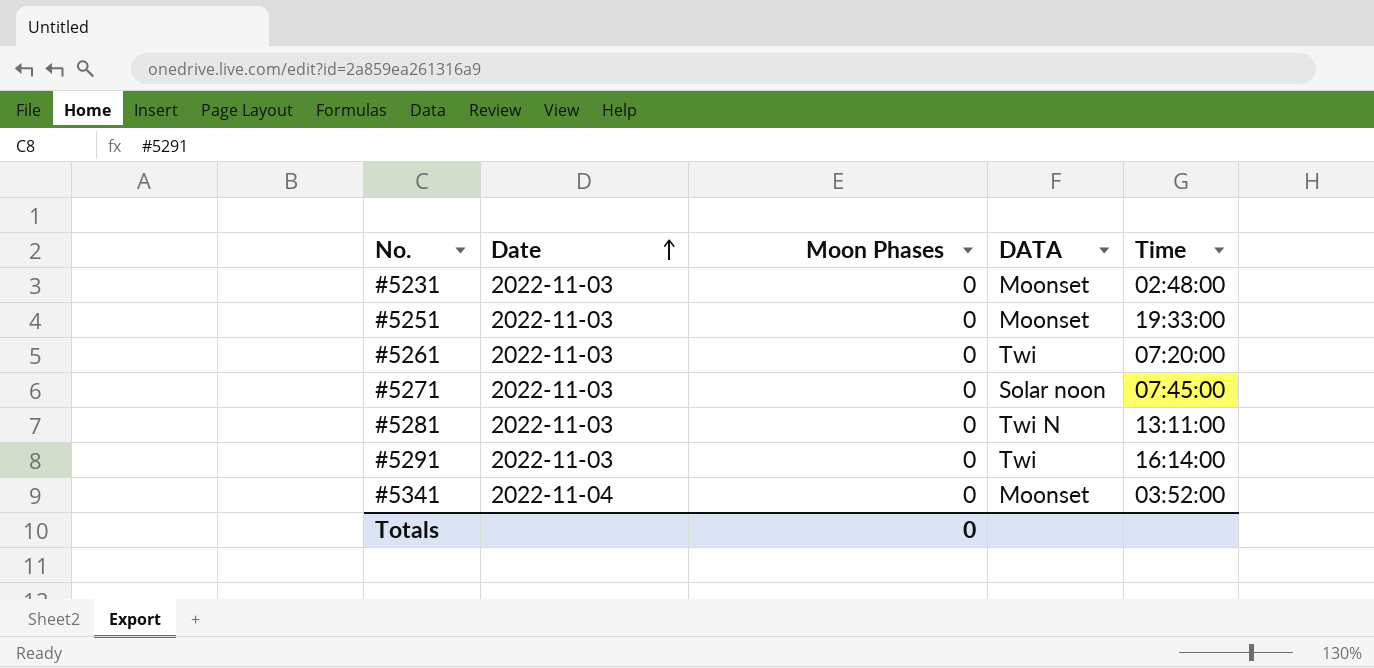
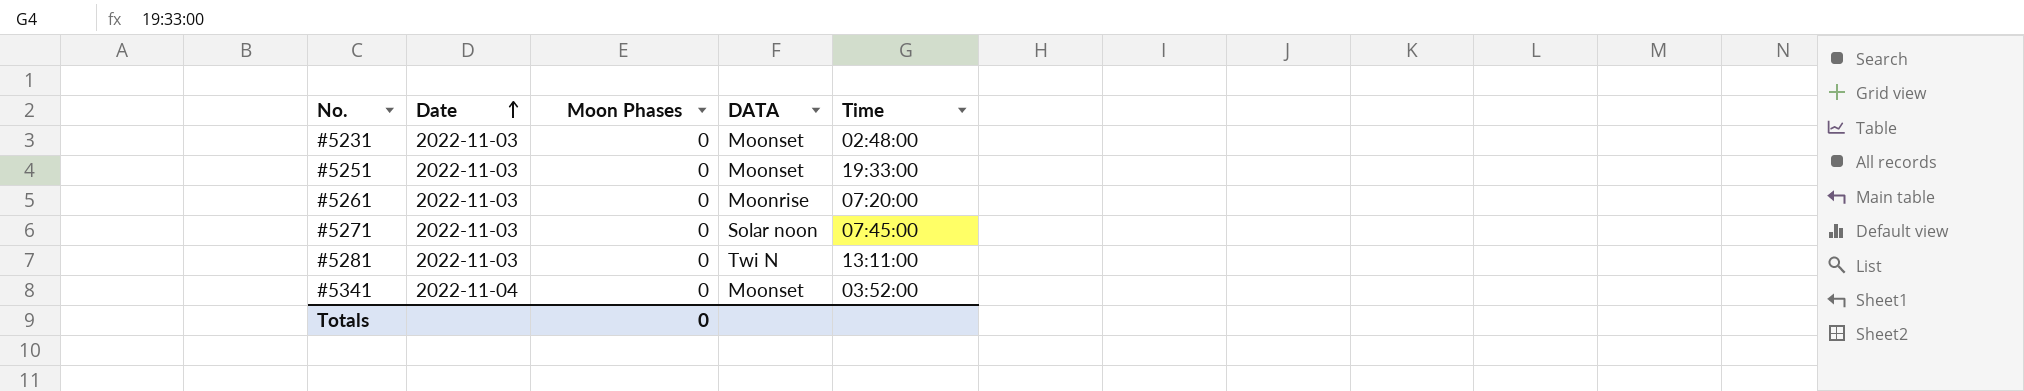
row #5291: 2022-11-03 | 0 | Twi | 16:14:00 -> none
#5261 | DATA: Twi -> Moonrise

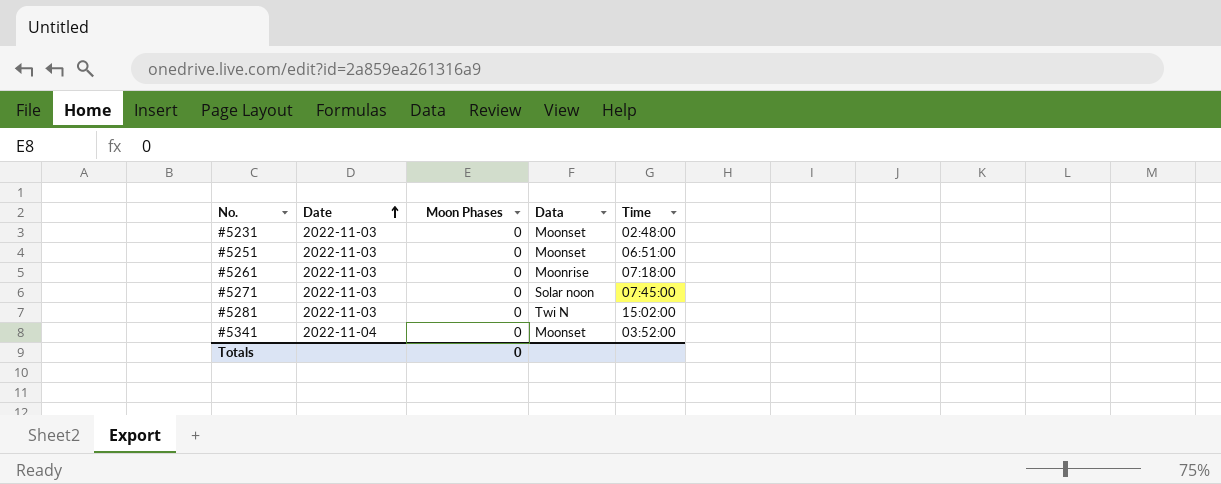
column name: DATA -> Data
#5251 | Time: 19:33:00 -> 06:51:00
#5261 | Time: 07:20:00 -> 07:18:00
#5281 | Time: 13:11:00 -> 15:02:00

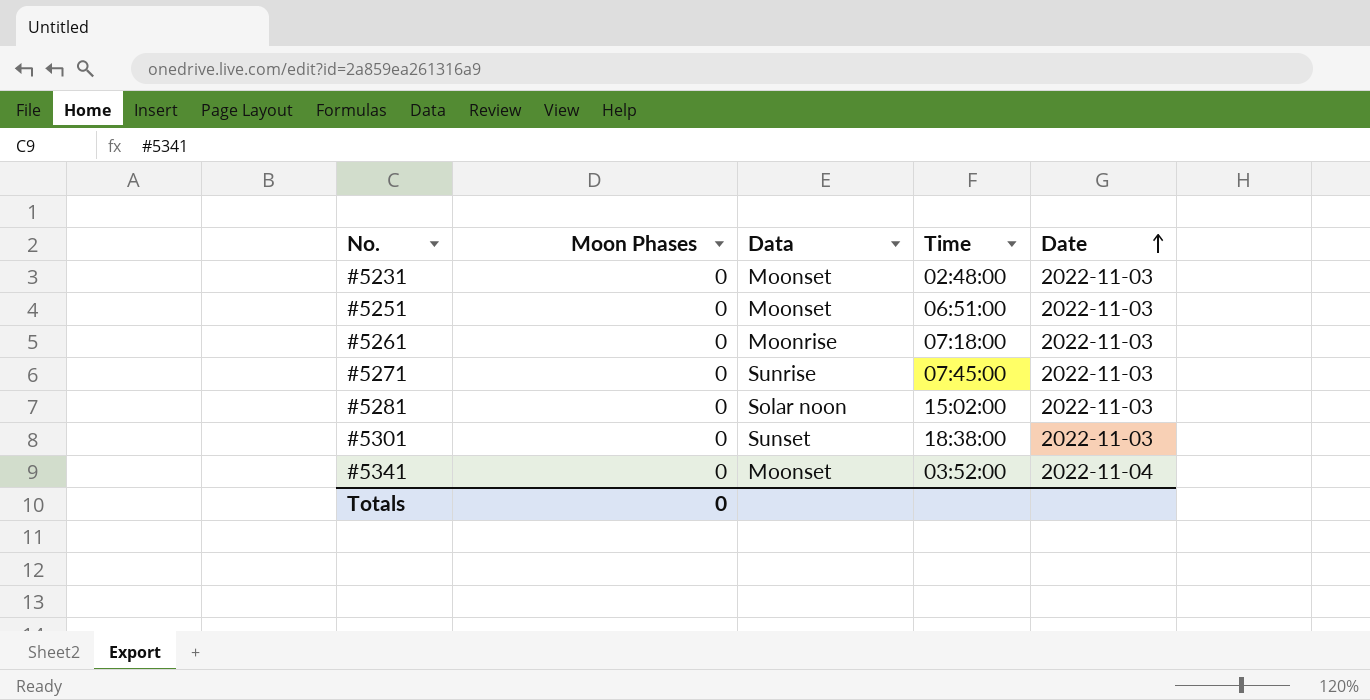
column Date | position: 2 -> 5
#5271 | Data: Solar noon -> Sunrise
#5281 | Data: Twi N -> Solar noon
row #5301: none -> 0 | Sunset | 18:38:00 | 2022-11-03

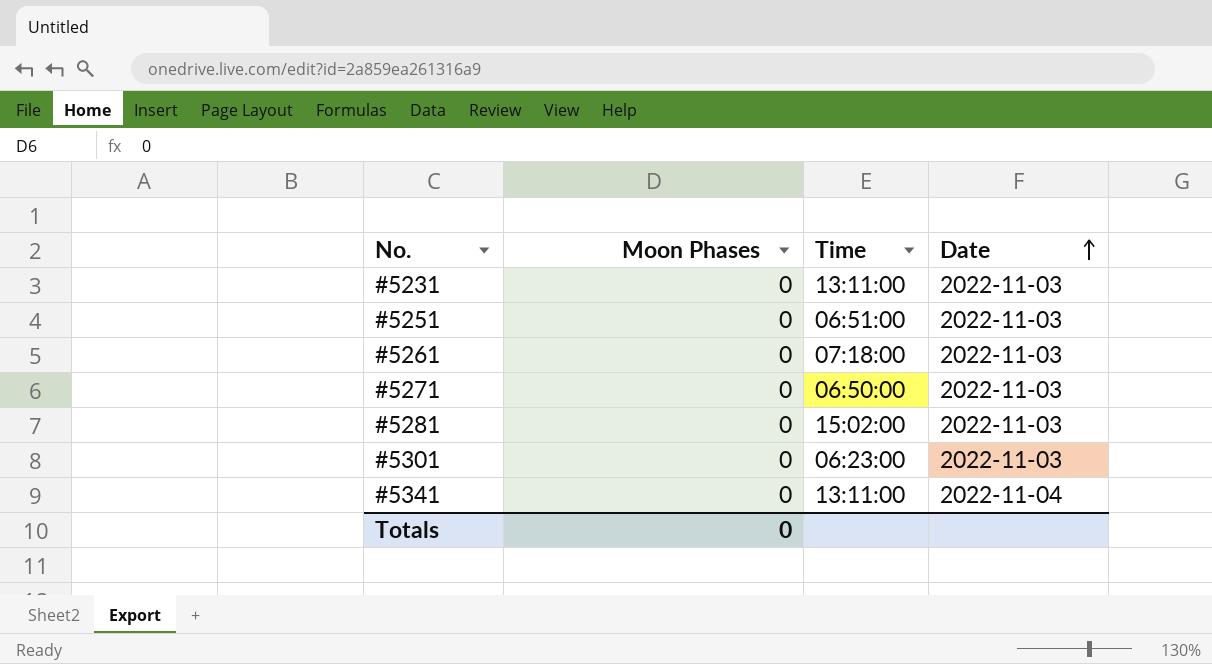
column Data | position: 3 -> none
#5231 | Time: 02:48:00 -> 13:11:00
#5271 | Time: 07:45:00 -> 06:50:00
#5301 | Time: 18:38:00 -> 06:23:00
#5341 | Time: 03:52:00 -> 13:11:00

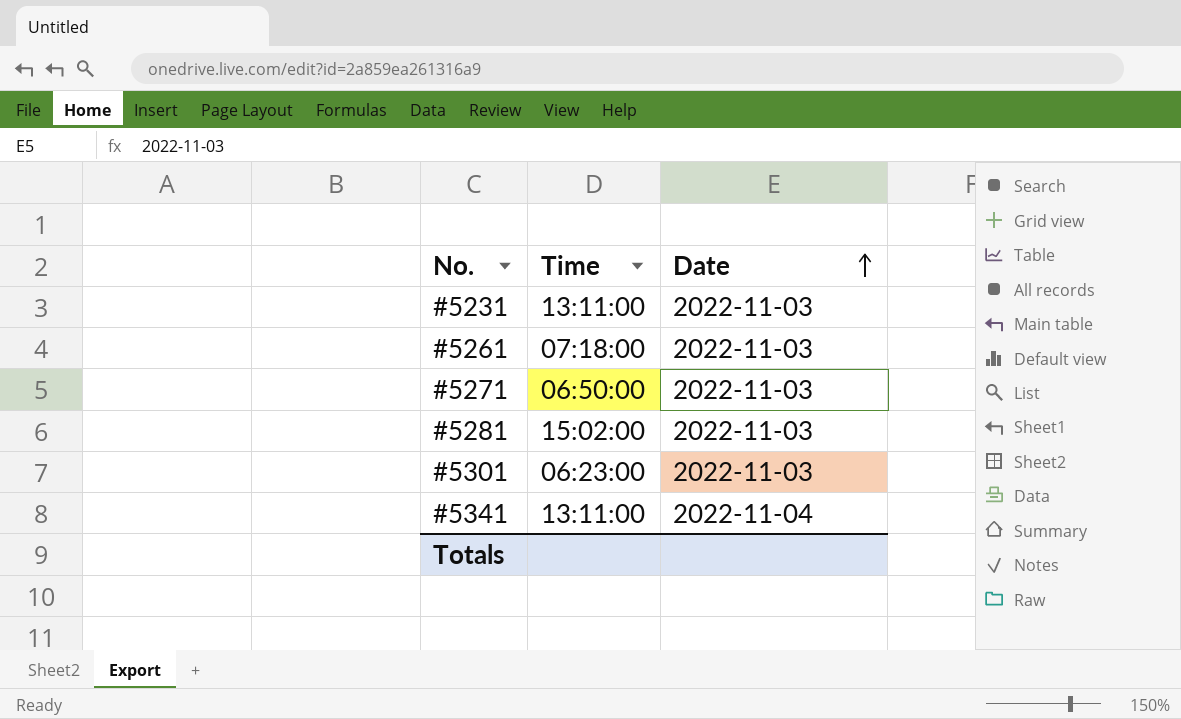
column Moon Phases | position: 2 -> none
row #5251: 0 | 06:51:00 | 2022-11-03 -> none

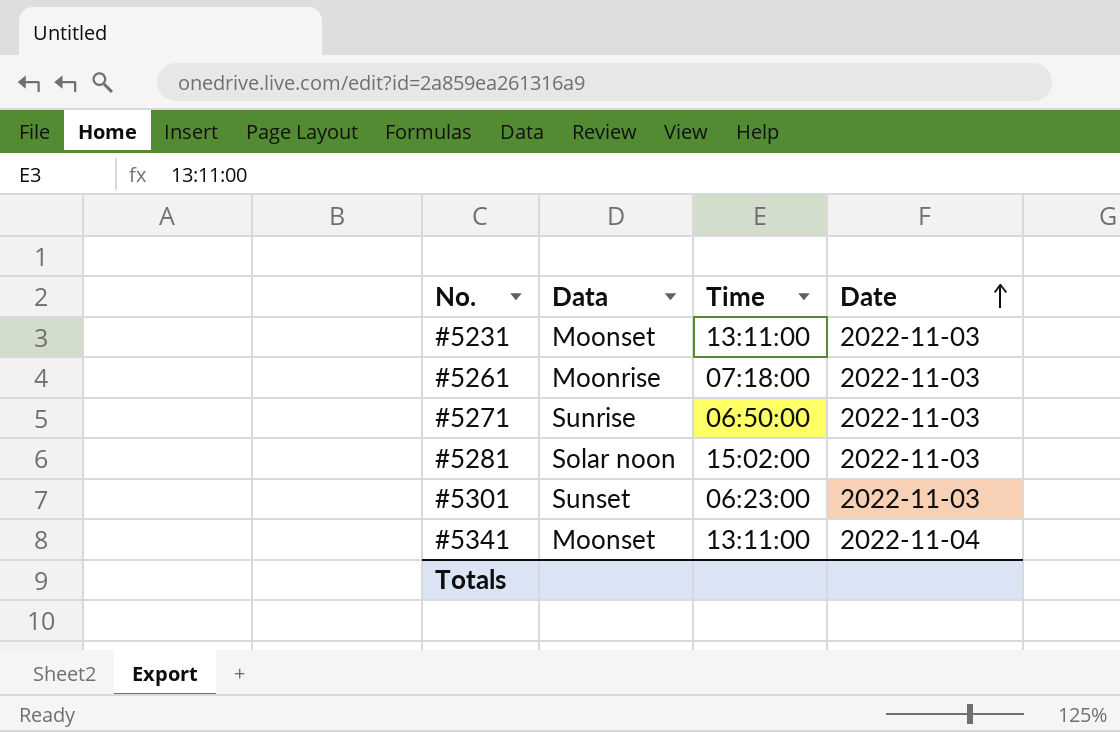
column Data | position: none -> 2

